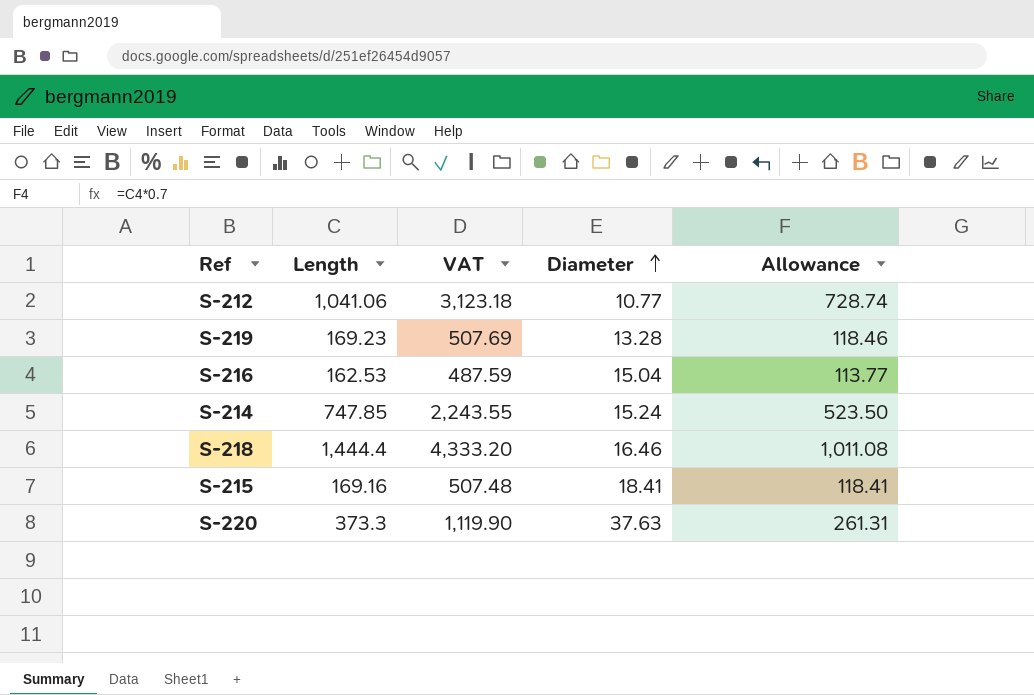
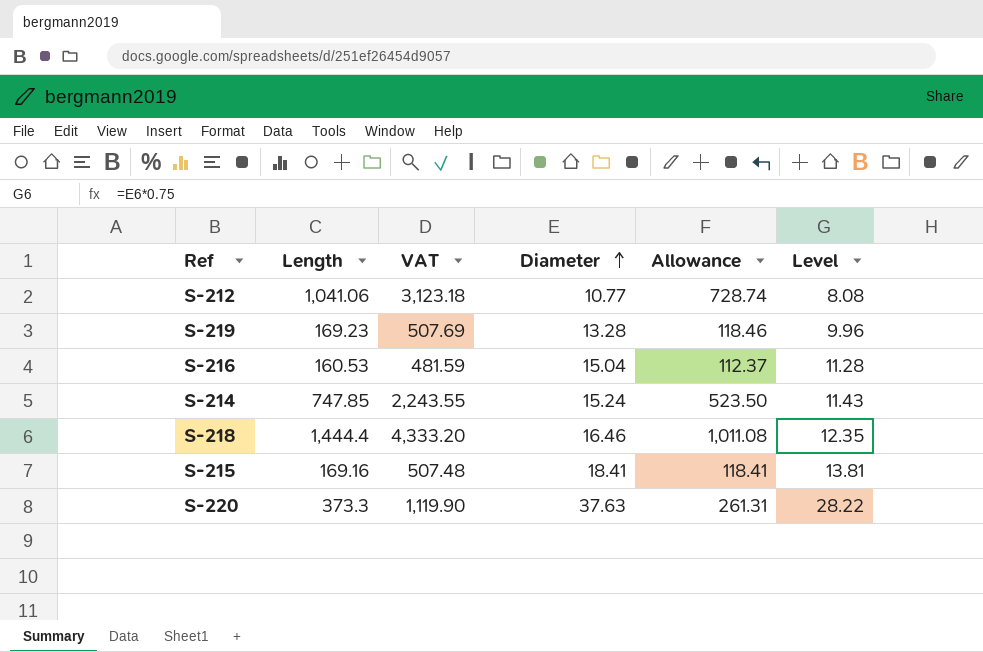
column Level | formula: none -> [Diameter] * 0.75
S-216 | Length: 162.53 -> 160.53
S-216 | VAT: 487.59 -> 481.59
S-216 | Allowance: 113.77 -> 112.37

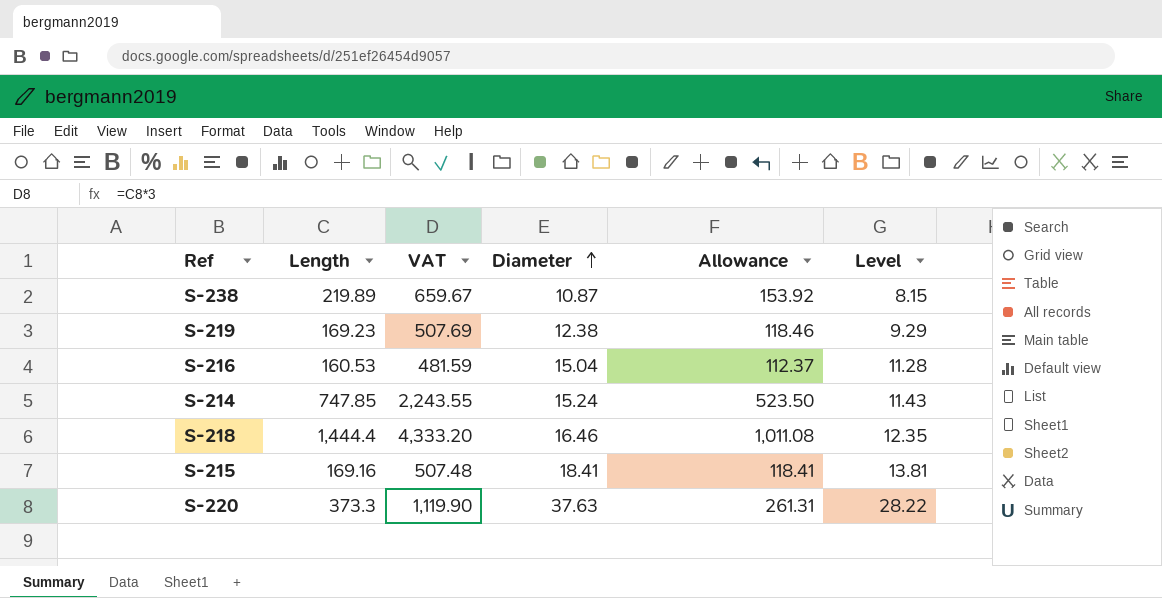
row S-212: 1,041.06 | 3,123.18 | 10.77 | 728.74 | 8.08 -> none
row S-238: none -> 219.89 | 659.67 | 10.87 | 153.92 | 8.15
S-219 | Diameter: 13.28 -> 12.38
S-219 | Level: 9.96 -> 9.29

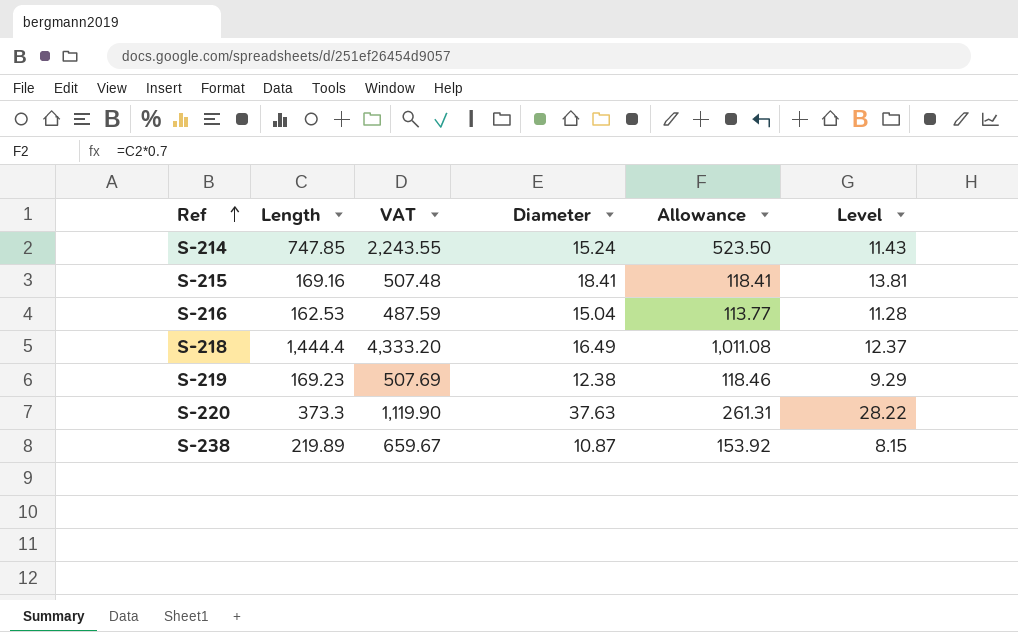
row order: Diameter ascending -> Ref ascending
S-216 | Length: 160.53 -> 162.53
S-216 | VAT: 481.59 -> 487.59
S-216 | Allowance: 112.37 -> 113.77
S-218 | Diameter: 16.46 -> 16.49
S-218 | Level: 12.35 -> 12.37

